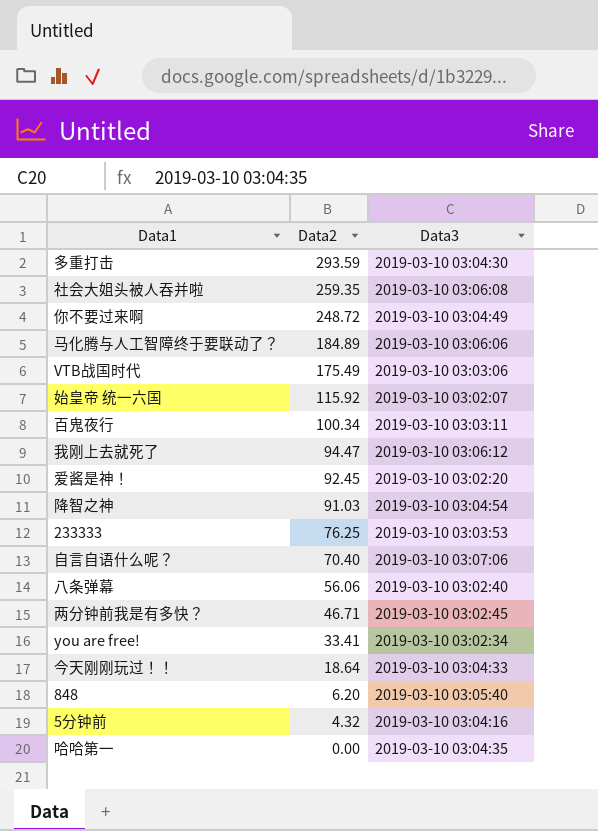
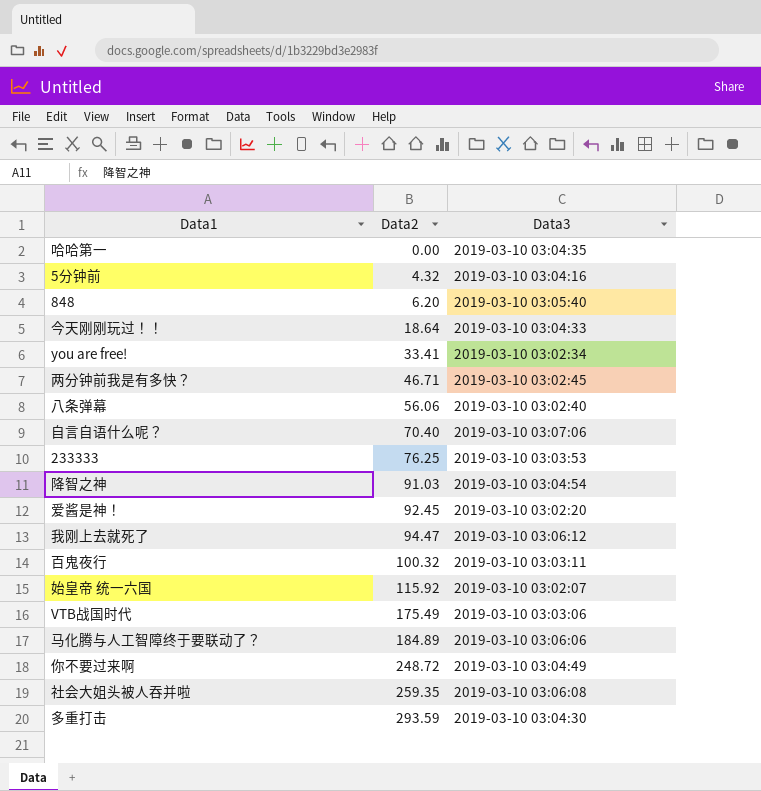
row order: Data2 descending -> Data2 ascending
百鬼夜行 | Data2: 100.34 -> 100.32

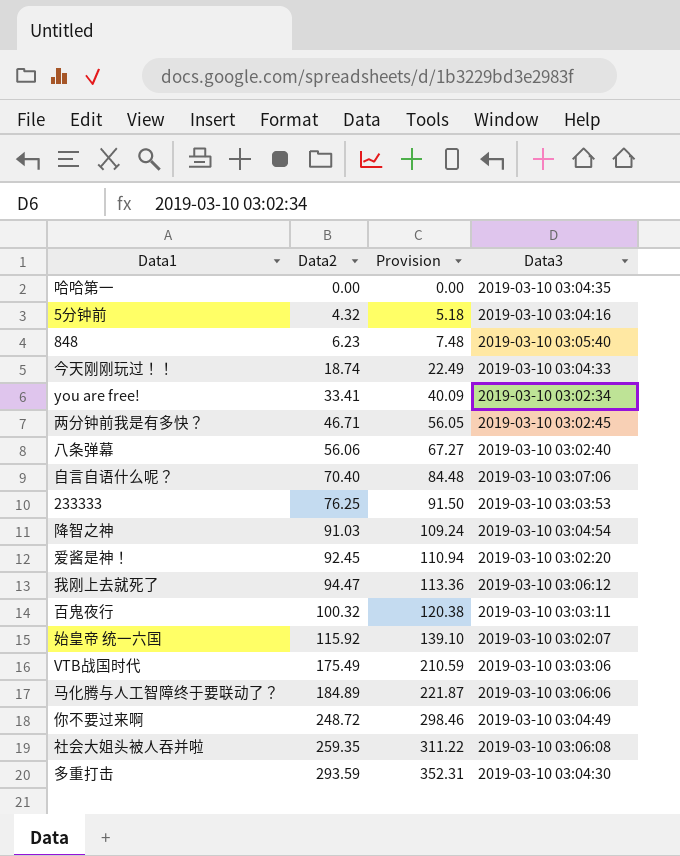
column Provision | formula: none -> [Data2] * 1.2
848 | Data2: 6.20 -> 6.23
今天刚刚玩过！！ | Data2: 18.64 -> 18.74

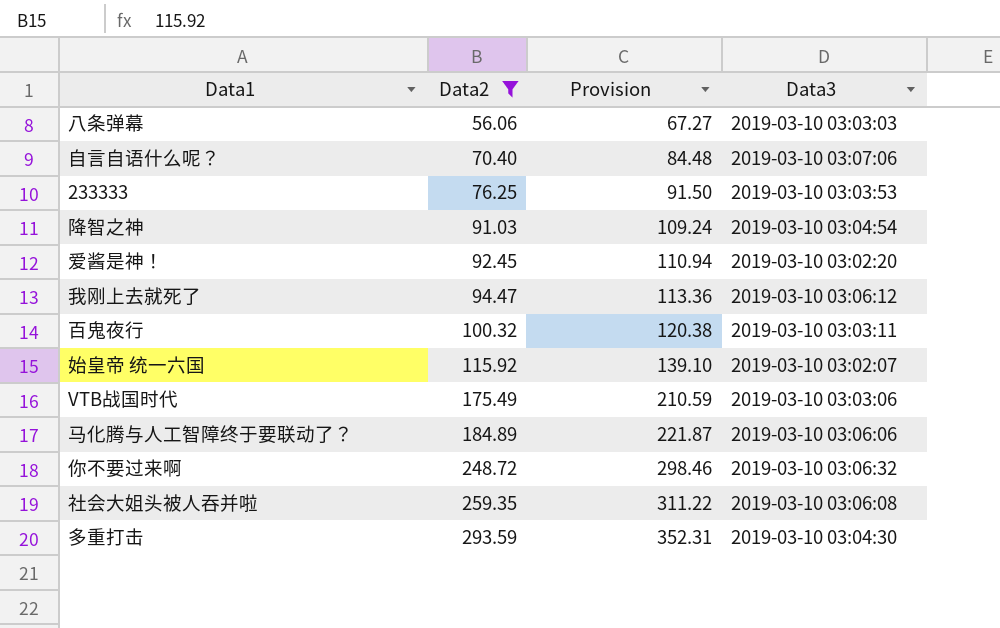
filter: none -> Data2 >= 56.06
八条弹幕 | Data3: 2019-03-10 03:02:40 -> 2019-03-10 03:03:03
你不要过来啊 | Data3: 2019-03-10 03:04:49 -> 2019-03-10 03:06:32

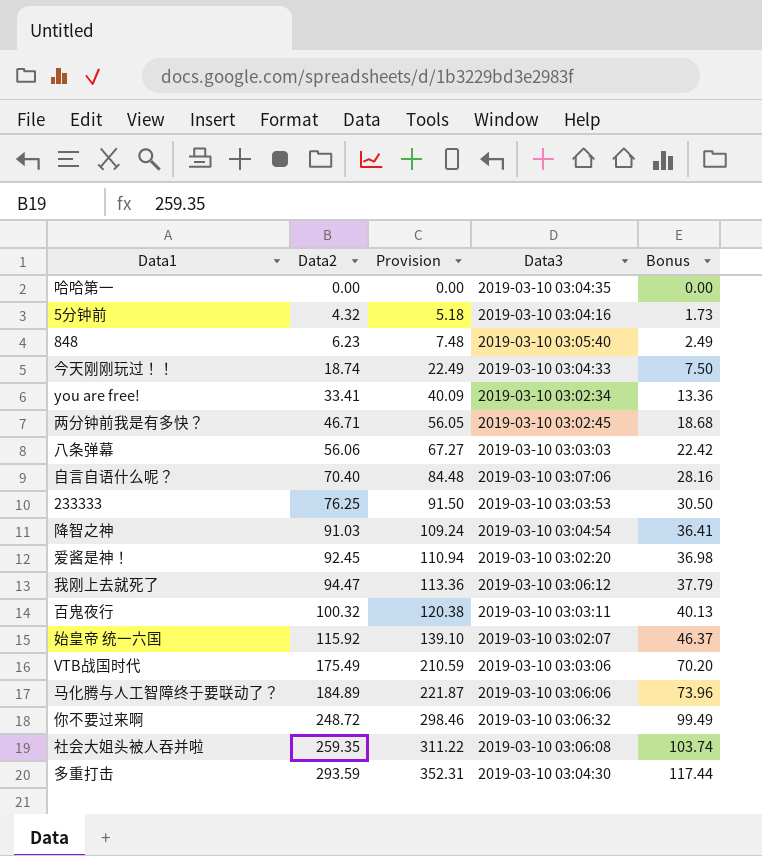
filter: Data2 >= 56.06 -> none
column Bonus | formula: none -> [Data2] * 0.4

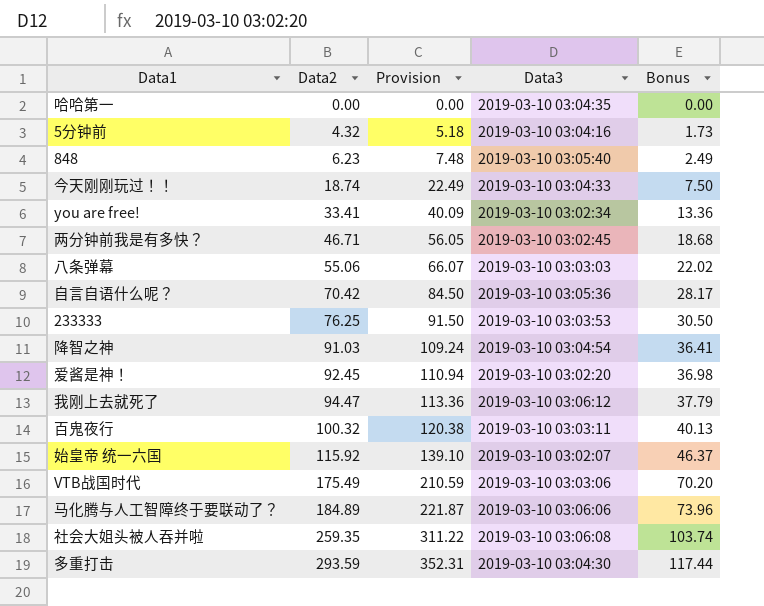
row 你不要过来啊: 248.72 | 298.46 | 2019-03-10 03:06:32 | 99.49 -> none
八条弹幕 | Data2: 56.06 -> 55.06
八条弹幕 | Provision: 67.27 -> 66.07
八条弹幕 | Bonus: 22.42 -> 22.02
自言自语什么呢？ | Data2: 70.40 -> 70.42
自言自语什么呢？ | Provision: 84.48 -> 84.50
自言自语什么呢？ | Data3: 2019-03-10 03:07:06 -> 2019-03-10 03:05:36
自言自语什么呢？ | Bonus: 28.16 -> 28.17

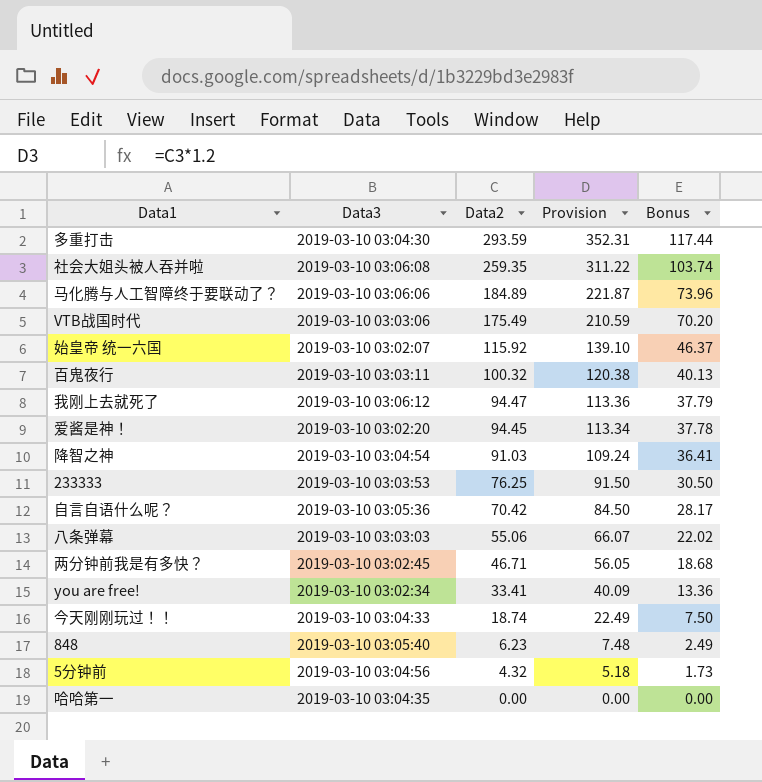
row order: Data2 ascending -> Data2 descending
column Data3 | position: 4 -> 2
爱酱是神！ | Data2: 92.45 -> 94.45
爱酱是神！ | Provision: 110.94 -> 113.34
爱酱是神！ | Bonus: 36.98 -> 37.78
5分钟前 | Data3: 2019-03-10 03:04:16 -> 2019-03-10 03:04:56

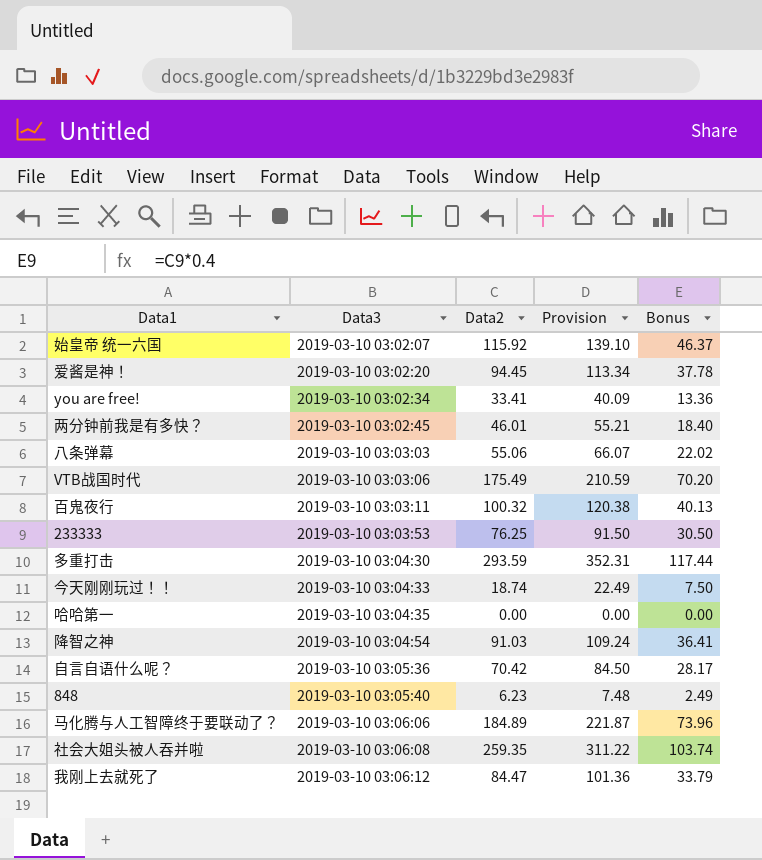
row order: Data2 descending -> Data3 ascending
row 5分钟前: 2019-03-10 03:04:56 | 4.32 | 5.18 | 1.73 -> none
两分钟前我是有多快？ | Data2: 46.71 -> 46.01
两分钟前我是有多快？ | Provision: 56.05 -> 55.21
两分钟前我是有多快？ | Bonus: 18.68 -> 18.40
我刚上去就死了 | Data2: 94.47 -> 84.47
我刚上去就死了 | Provision: 113.36 -> 101.36
我刚上去就死了 | Bonus: 37.79 -> 33.79

